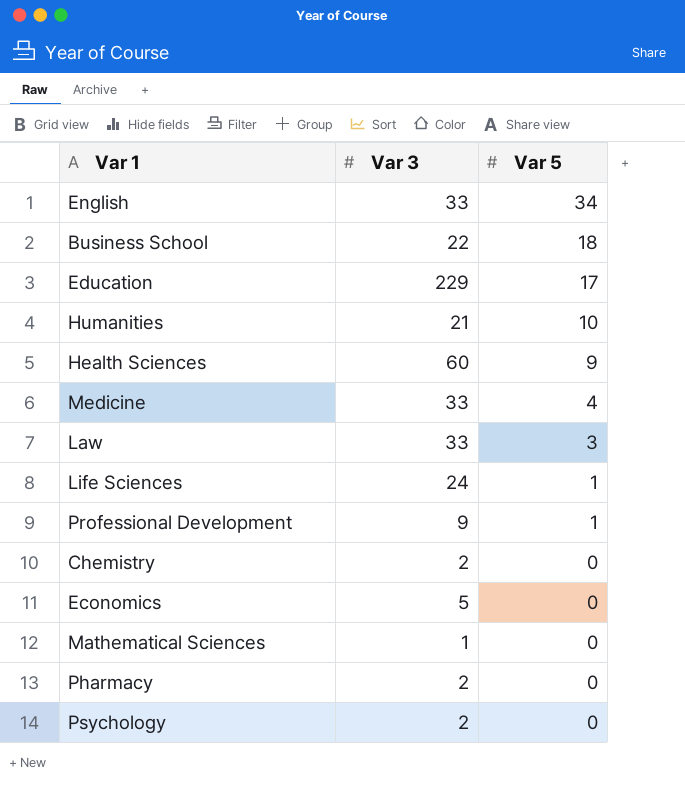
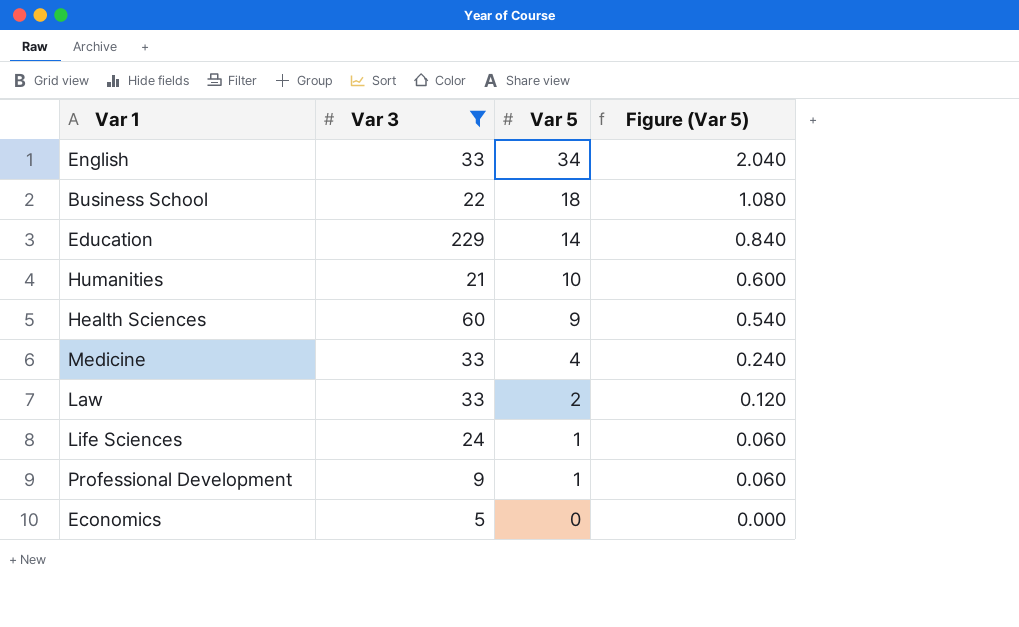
filter: none -> Var 3 >= 5
column Figure (Var 5) | formula: none -> [Var 5] * 0.06
Education | Var 5: 17 -> 14
Law | Var 5: 3 -> 2

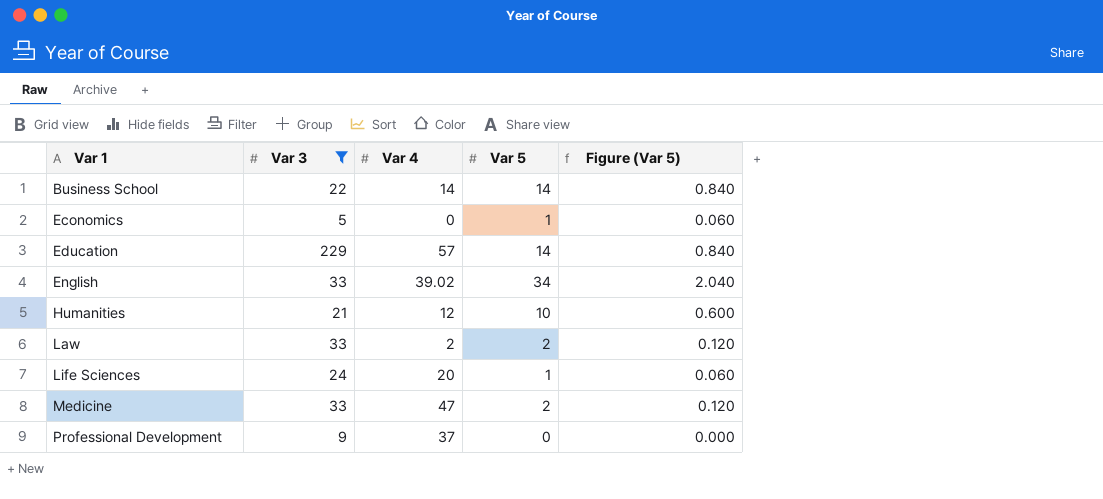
row order: Var 5 descending -> Var 1 ascending
column Var 4 | position: none -> 3
row Health Sciences: 60 | 9 | 0.540 -> none
Business School | Var 5: 18 -> 14
Business School | Figure (Var 5): 1.080 -> 0.840
Economics | Var 5: 0 -> 1
Economics | Figure (Var 5): 0.000 -> 0.060
Medicine | Var 5: 4 -> 2
Medicine | Figure (Var 5): 0.240 -> 0.120
Professional Development | Var 5: 1 -> 0
Professional Development | Figure (Var 5): 0.060 -> 0.000

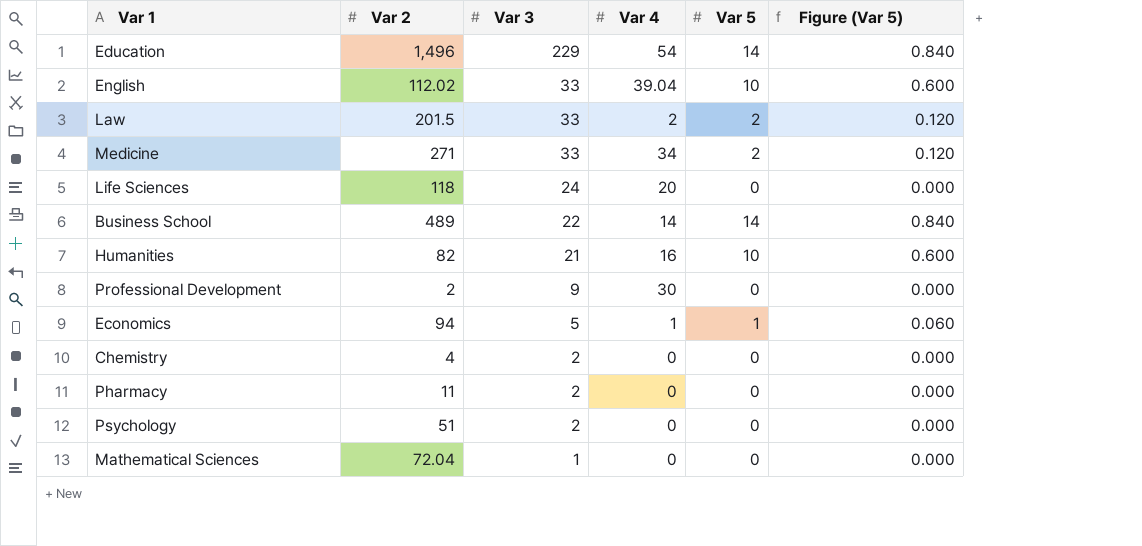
filter: Var 3 >= 5 -> none
row order: Var 1 ascending -> Var 3 descending
column Var 2 | position: none -> 2
Education | Var 4: 57 -> 54
English | Var 4: 39.02 -> 39.04
English | Var 5: 34 -> 10
English | Figure (Var 5): 2.040 -> 0.600
Medicine | Var 4: 47 -> 34
Life Sciences | Var 5: 1 -> 0
Life Sciences | Figure (Var 5): 0.060 -> 0.000
Humanities | Var 4: 12 -> 16
Professional Development | Var 4: 37 -> 30
Economics | Var 4: 0 -> 1

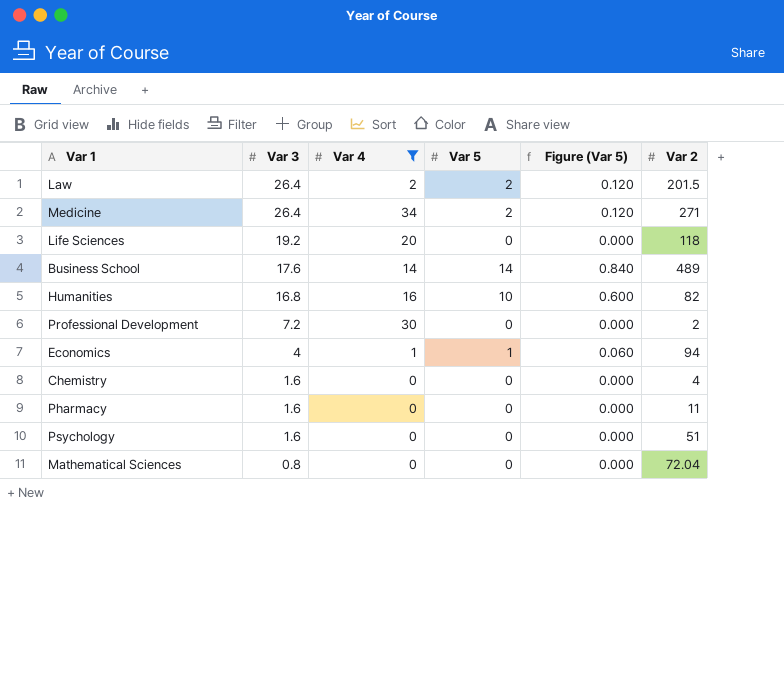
filter: none -> Var 4 <= 34
column Var 2 | position: 2 -> 6
Law | Var 3: 33 -> 26.4
Medicine | Var 3: 33 -> 26.4
Life Sciences | Var 3: 24 -> 19.2
Business School | Var 3: 22 -> 17.6
Humanities | Var 3: 21 -> 16.8
Professional Development | Var 3: 9 -> 7.2
Economics | Var 3: 5 -> 4
Chemistry | Var 3: 2 -> 1.6
Pharmacy | Var 3: 2 -> 1.6
Psychology | Var 3: 2 -> 1.6
Mathematical Sciences | Var 3: 1 -> 0.8

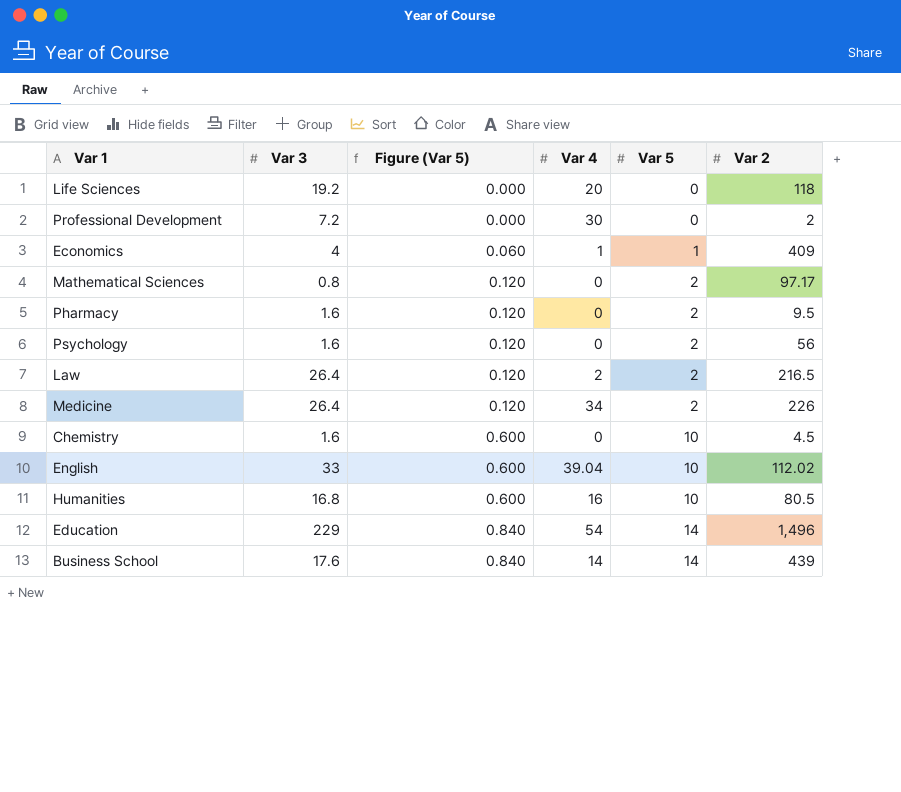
filter: Var 4 <= 34 -> none
row order: Var 3 descending -> Figure (Var 5) ascending
column Figure (Var 5) | position: 5 -> 3
Economics | Var 2: 94 -> 409
Mathematical Sciences | Figure (Var 5): 0.000 -> 0.120
Mathematical Sciences | Var 5: 0 -> 2
Mathematical Sciences | Var 2: 72.04 -> 97.17
Pharmacy | Figure (Var 5): 0.000 -> 0.120
Pharmacy | Var 5: 0 -> 2
Pharmacy | Var 2: 11 -> 9.5
Psychology | Figure (Var 5): 0.000 -> 0.120
Psychology | Var 5: 0 -> 2
Psychology | Var 2: 51 -> 56
Law | Var 2: 201.5 -> 216.5
Medicine | Var 2: 271 -> 226
Chemistry | Figure (Var 5): 0.000 -> 0.600
Chemistry | Var 5: 0 -> 10
Chemistry | Var 2: 4 -> 4.5
Humanities | Var 2: 82 -> 80.5
Business School | Var 2: 489 -> 439

